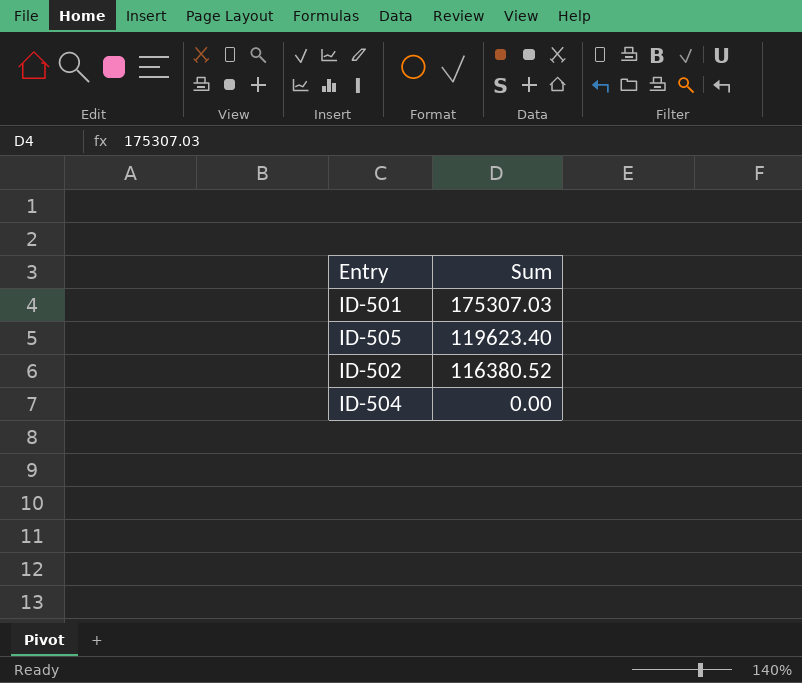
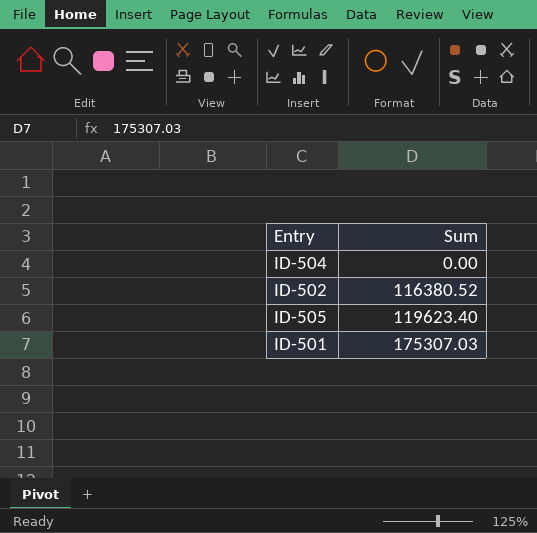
row order: Sum descending -> Sum ascending

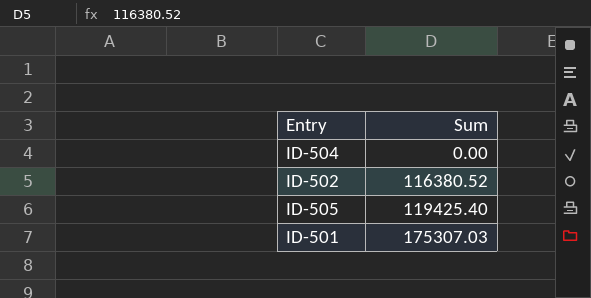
ID-505 | Sum: 119623.40 -> 119425.40

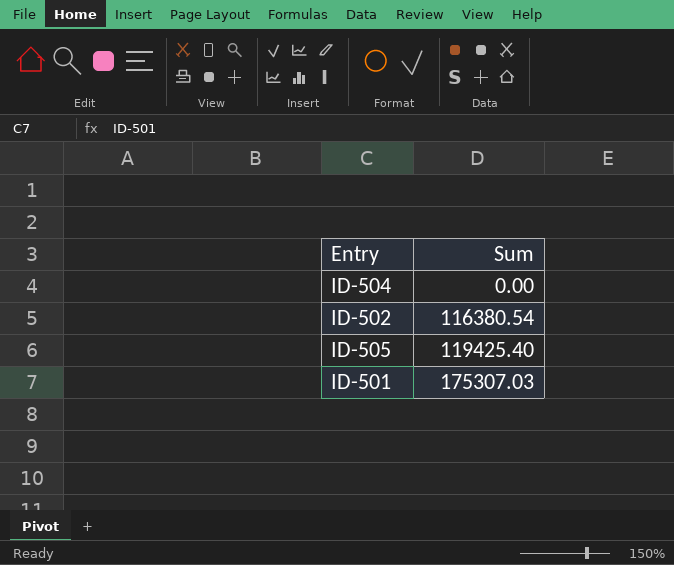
ID-502 | Sum: 116380.52 -> 116380.54

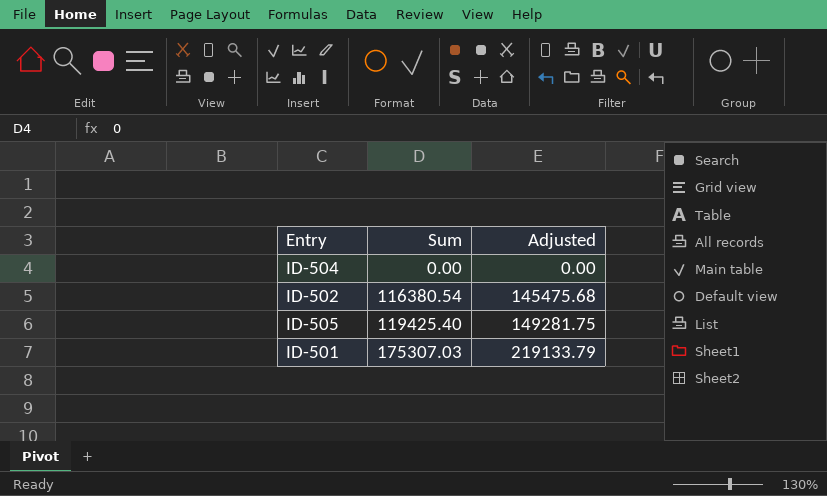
column Adjusted | formula: none -> [Sum] * 1.25

